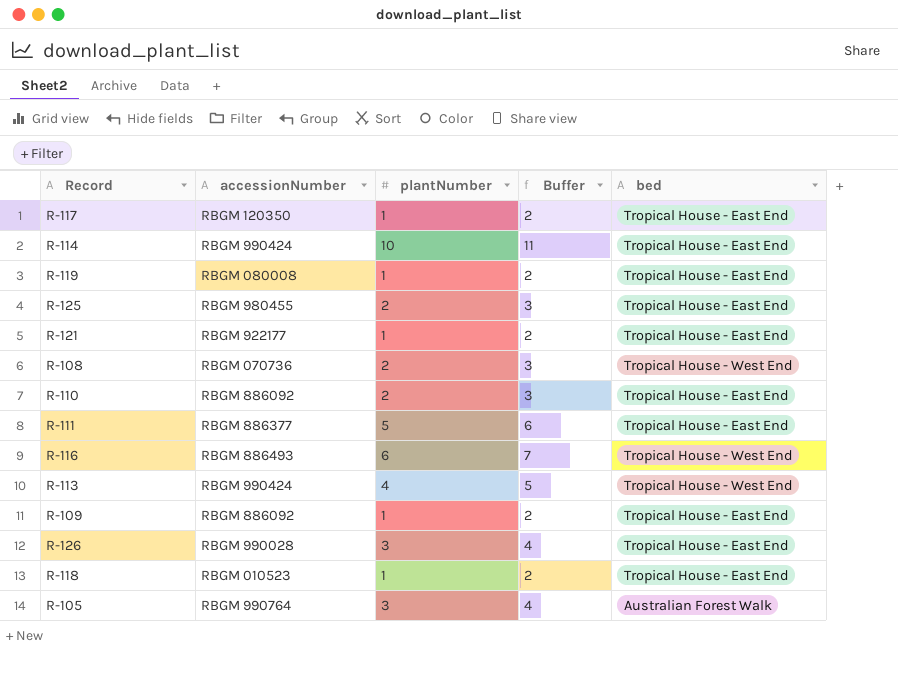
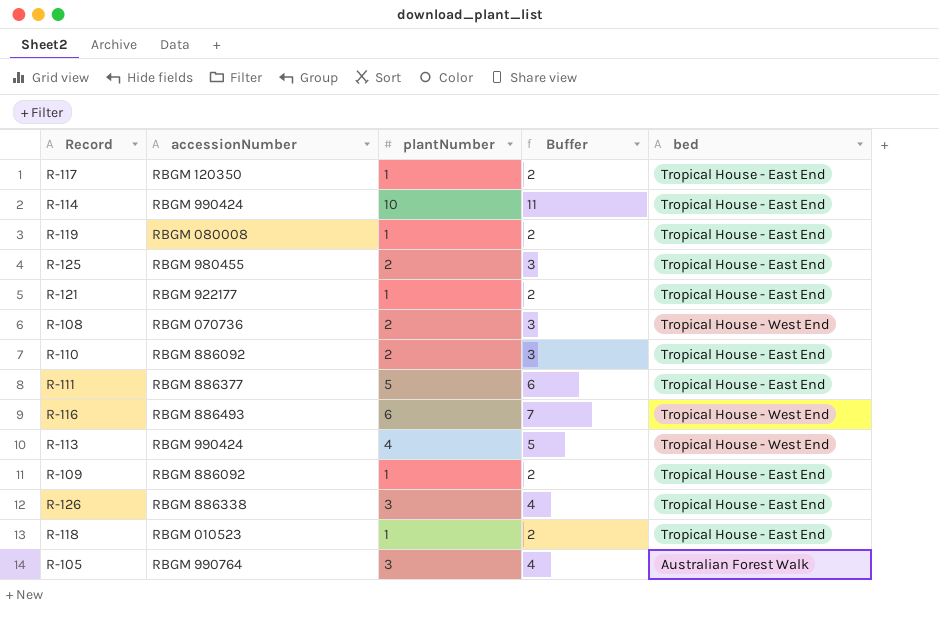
R-126 | accessionNumber: RBGM 990028 -> RBGM 886338

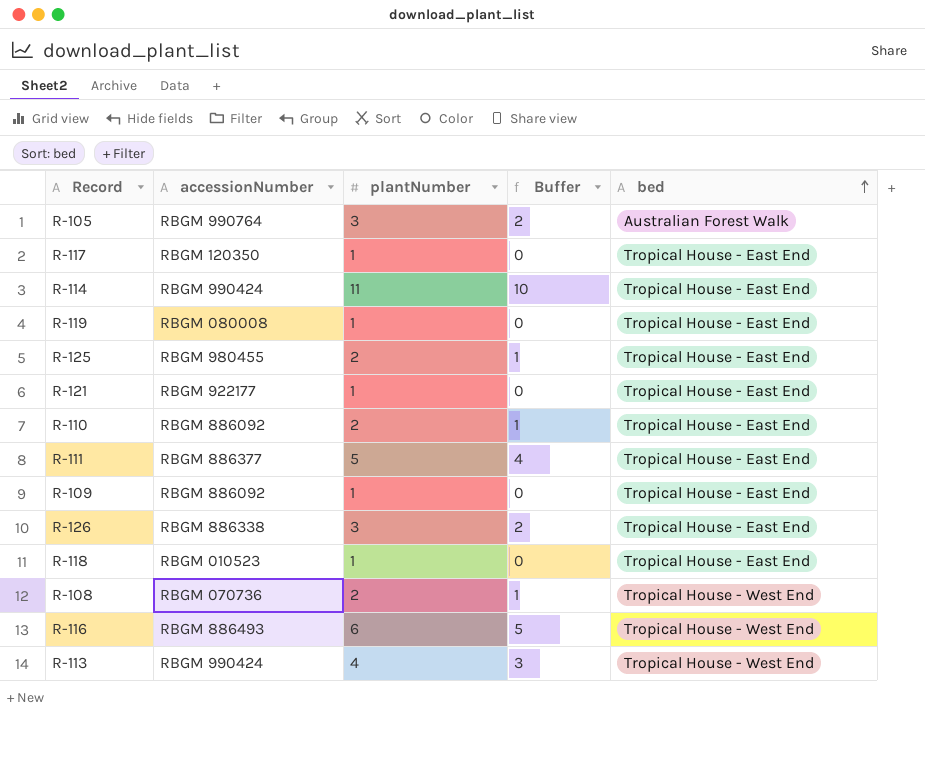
row order: none -> bed ascending
column Buffer | formula: [plantNumber] + 1 -> [plantNumber] - 1
R-114 | plantNumber: 10 -> 11

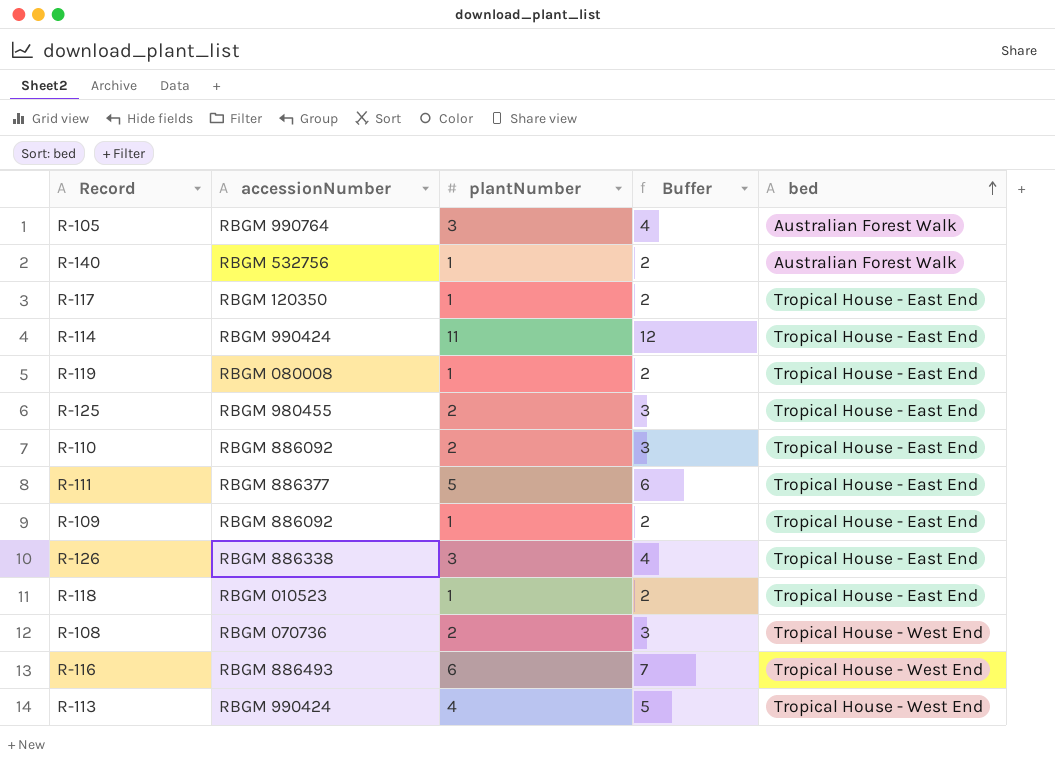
column Buffer | formula: [plantNumber] - 1 -> [plantNumber] + 1
row R-121: RBGM 922177 | 1 | 0 | Tropical House - East End -> none
row R-140: none -> RBGM 532756 | 1 | 2 | Australian Forest Walk

